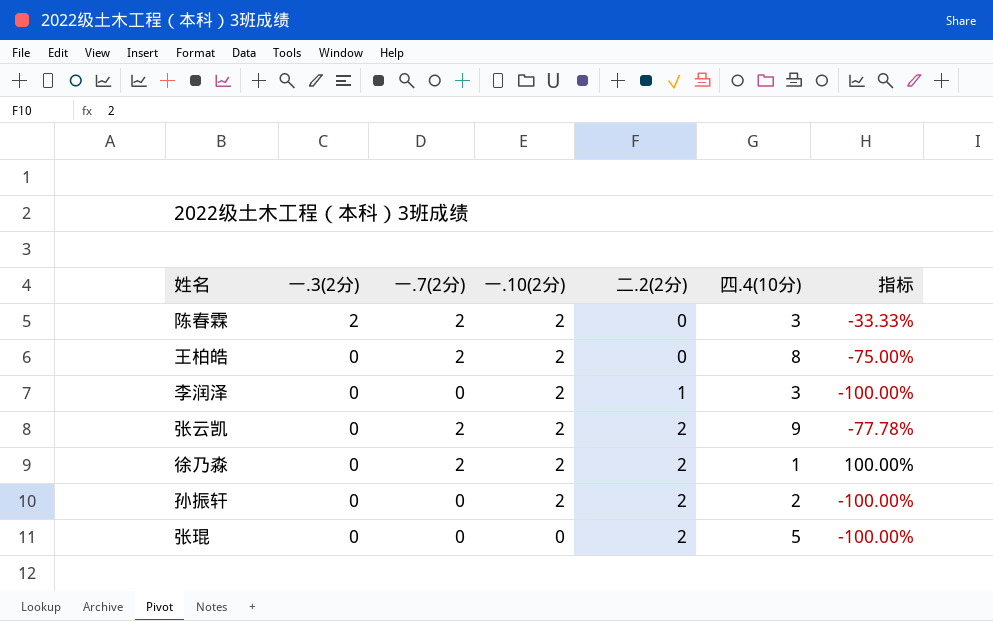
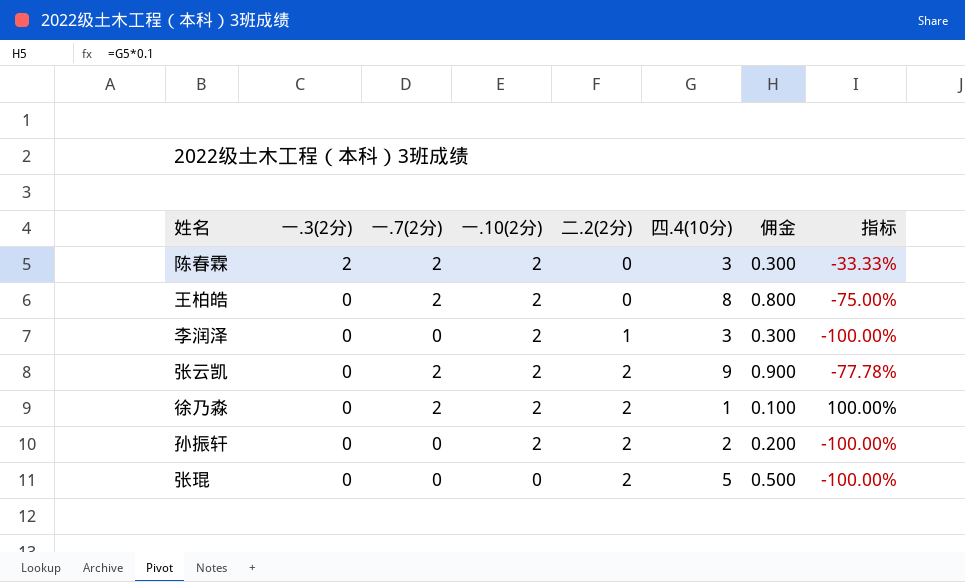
column 佣金 | formula: none -> [四.4(10分)] * 0.1

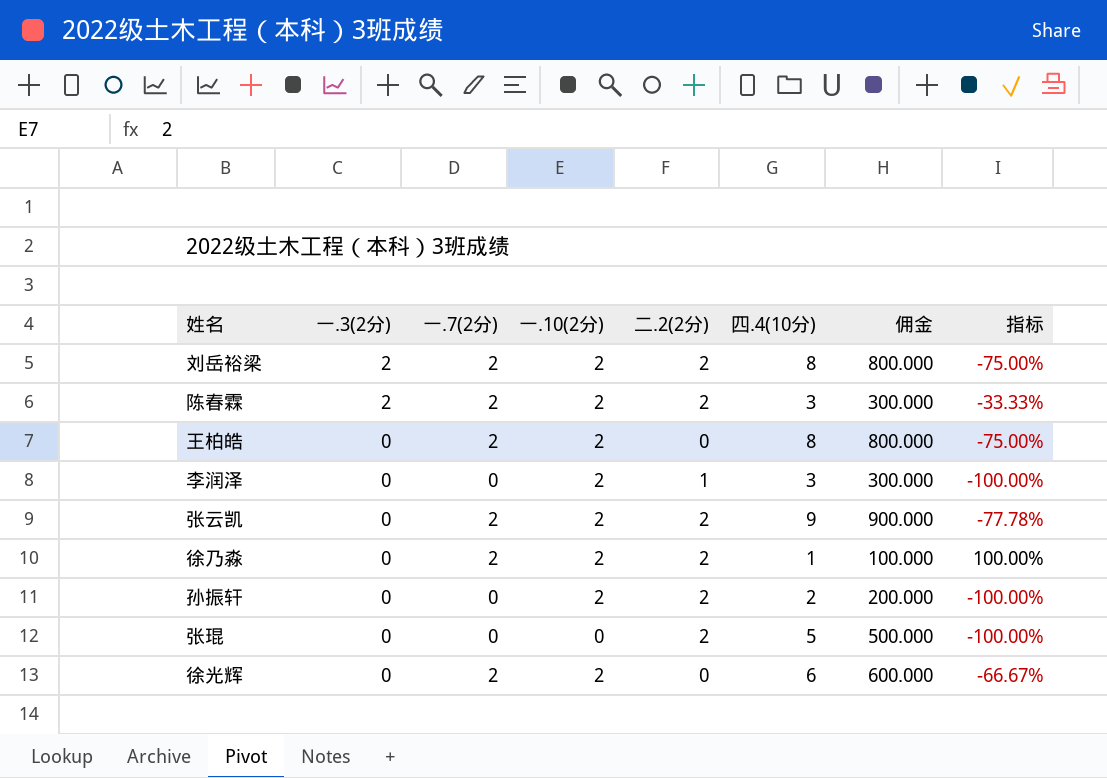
column 佣金 | formula: [四.4(10分)] * 0.1 -> [四.4(10分)] * 100
row 刘岳裕梁: none -> 2 | 2 | 2 | 2 | 8 | 800.000 | -75.00%
陈春霖 | 二.2(2分): 0 -> 2
row 徐光辉: none -> 0 | 2 | 2 | 0 | 6 | 600.000 | -66.67%

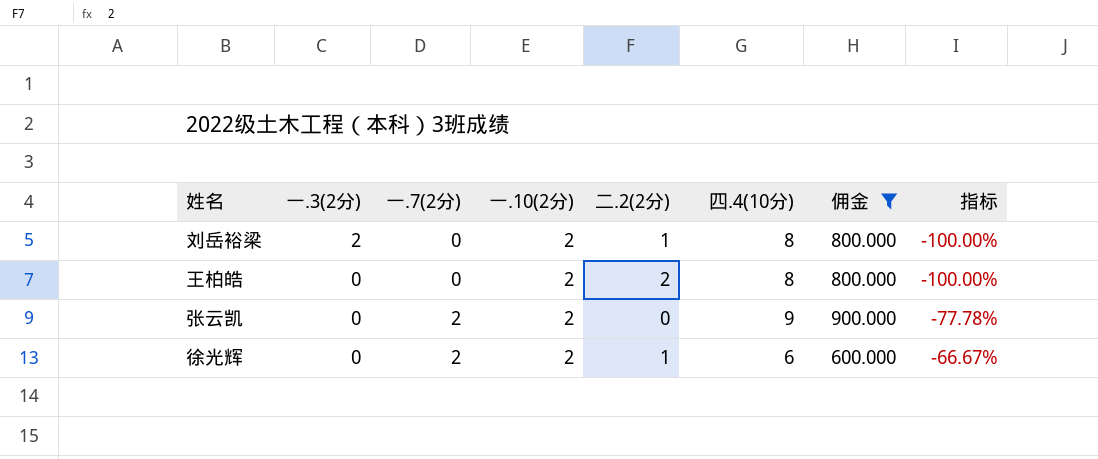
filter: none -> 佣金 >= 600.000
刘岳裕梁 | 一.7(2分): 2 -> 0
刘岳裕梁 | 二.2(2分): 2 -> 1
刘岳裕梁 | 指标: -75.00% -> -100.00%
王柏皓 | 一.7(2分): 2 -> 0
王柏皓 | 二.2(2分): 0 -> 2
王柏皓 | 指标: -75.00% -> -100.00%
张云凯 | 二.2(2分): 2 -> 0
徐光辉 | 二.2(2分): 0 -> 1

